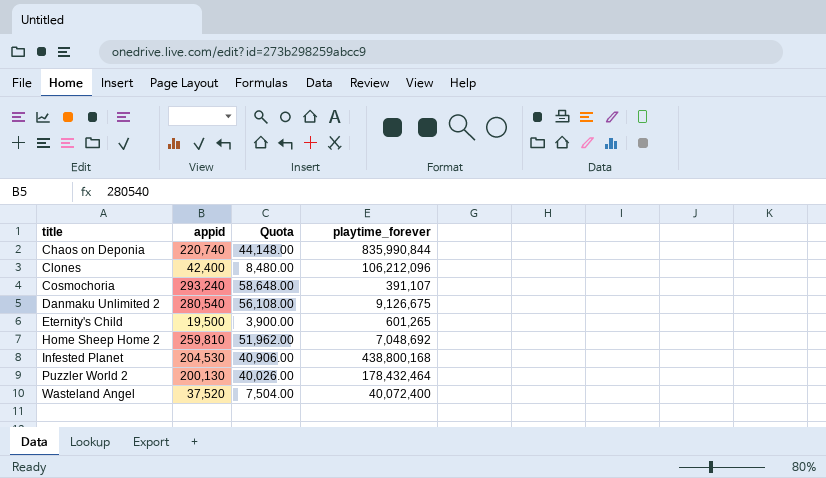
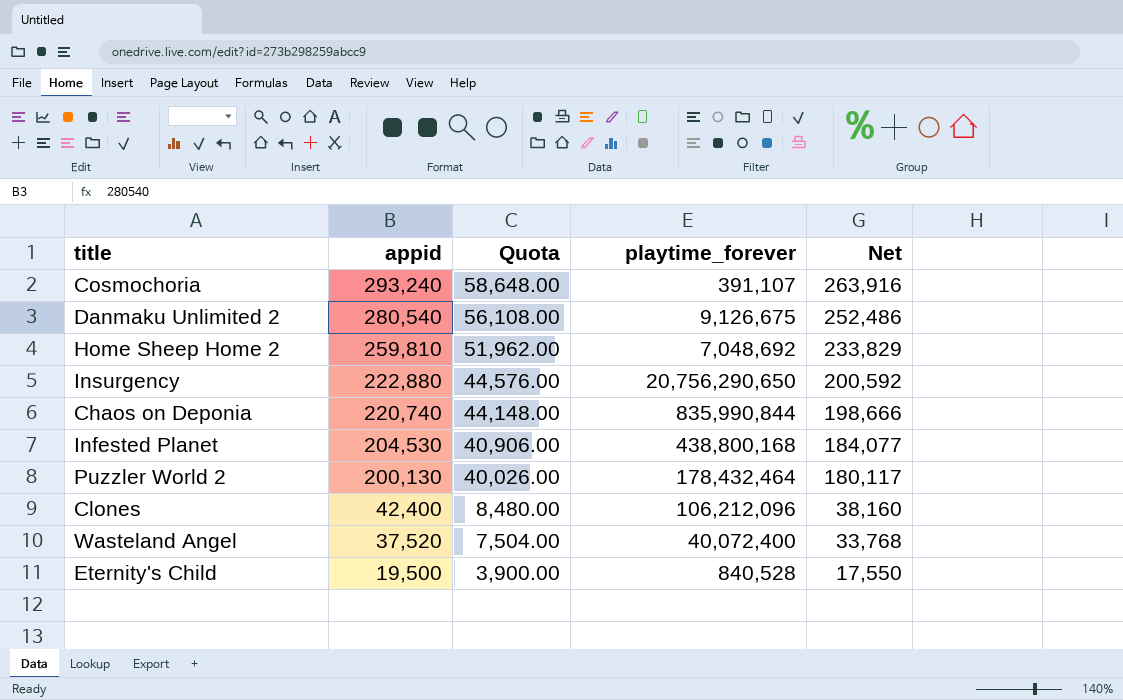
row order: title ascending -> appid descending
column Net | formula: none -> [appid] * 0.9
row Insurgency: none -> 222,880 | 44,576.00 | 20,756,290,650 | 200,592
Eternity's Child | playtime_forever: 601,265 -> 840,528

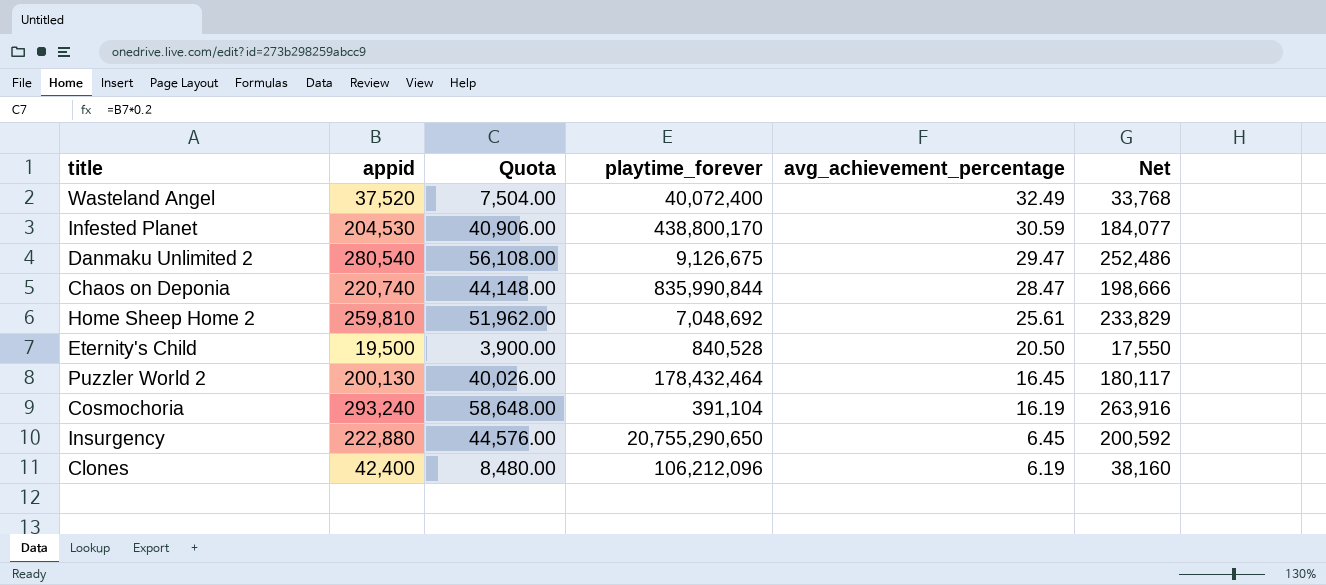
row order: appid descending -> avg_achievement_percentage descending
column avg_achievement_percentage | position: none -> 5
Infested Planet | playtime_forever: 438,800,168 -> 438,800,170
Cosmochoria | playtime_forever: 391,107 -> 391,104
Insurgency | playtime_forever: 20,756,290,650 -> 20,755,290,650

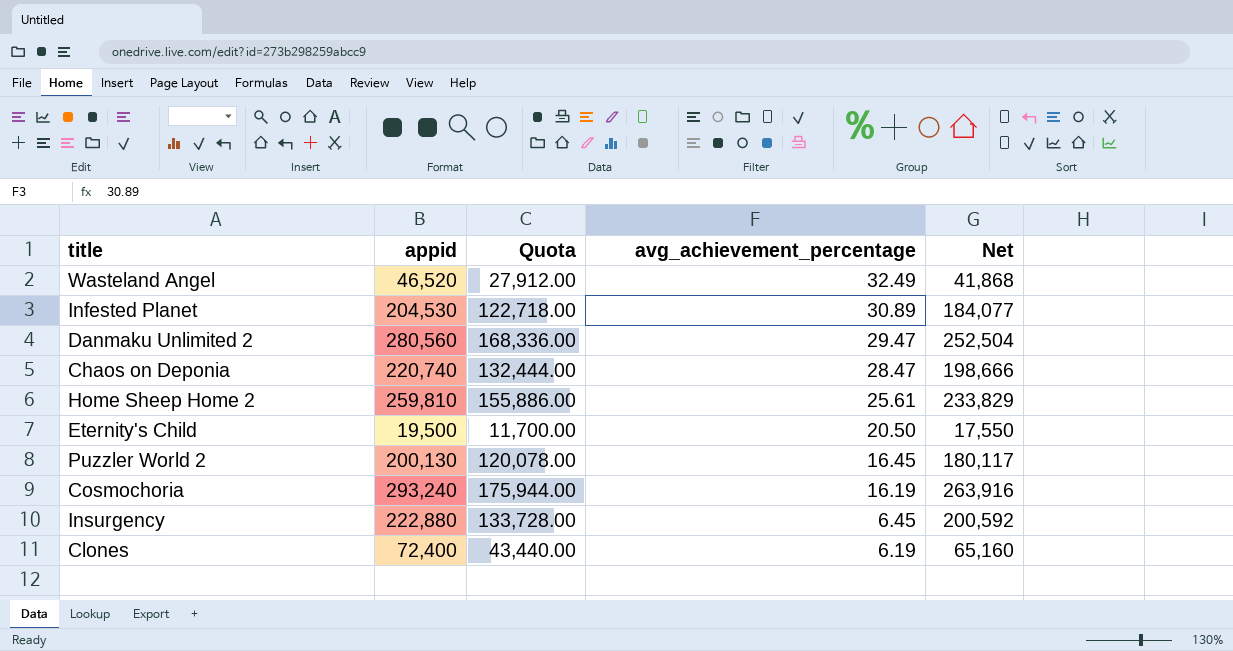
column playtime_forever | position: 4 -> none
column Quota | formula: [appid] * 0.2 -> [appid] * 0.6
Wasteland Angel | appid: 37,520 -> 46,520
Wasteland Angel | Net: 33,768 -> 41,868
Infested Planet | avg_achievement_percentage: 30.59 -> 30.89
Danmaku Unlimited 2 | appid: 280,540 -> 280,560
Danmaku Unlimited 2 | Net: 252,486 -> 252,504
Clones | appid: 42,400 -> 72,400
Clones | Net: 38,160 -> 65,160

